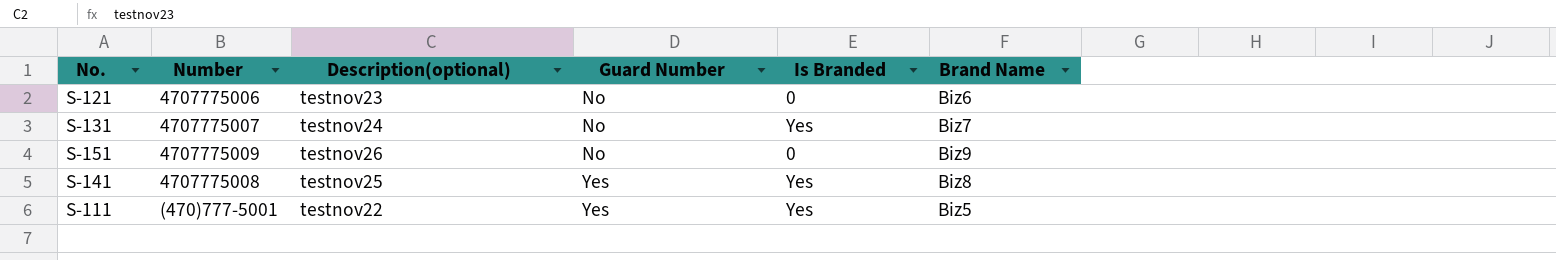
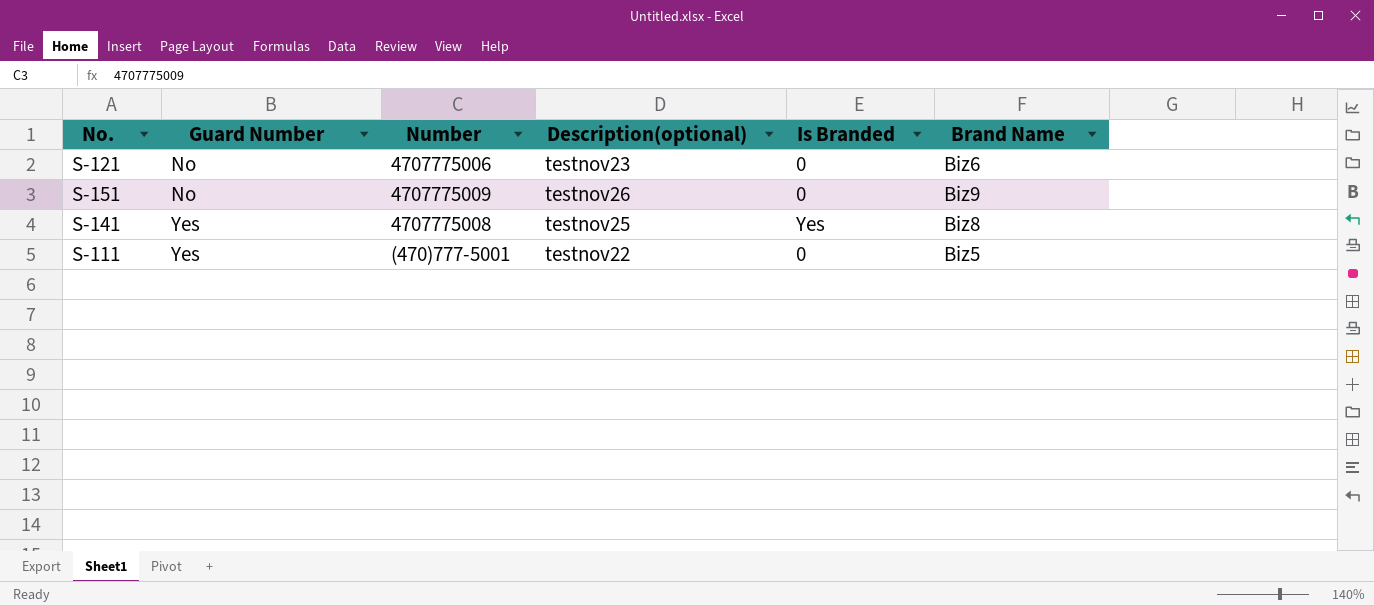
column Guard Number | position: 4 -> 2
row S-131: 4707775007 | testnov24 | No | Yes | Biz7 -> none
S-111 | Is Branded: Yes -> 0

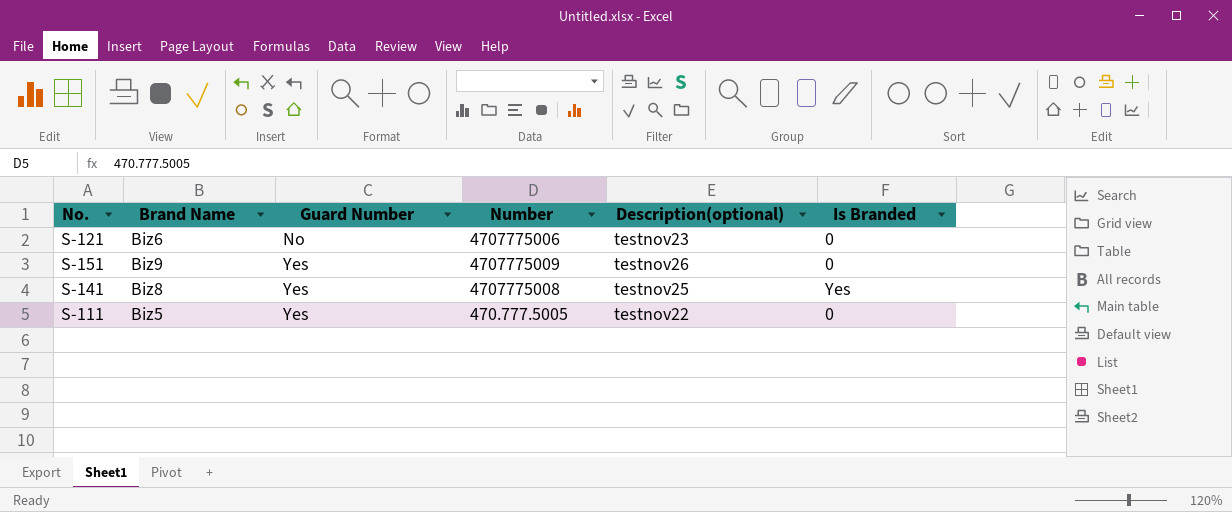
column Brand Name | position: 6 -> 2
S-151 | Guard Number: No -> Yes
S-111 | Number: (470)777-5001 -> 470.777.5005

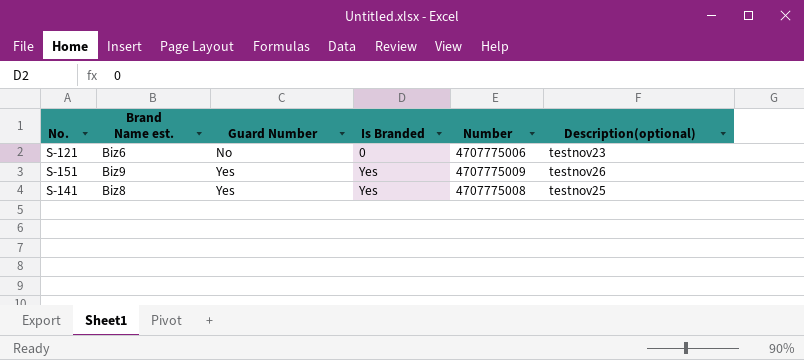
column name: Brand Name -> Brand Name est.
column Is Branded | position: 6 -> 4
row S-111: Biz5 | Yes | 470.777.5005 | testnov22 | 0 -> none
S-151 | Is Branded: 0 -> Yes

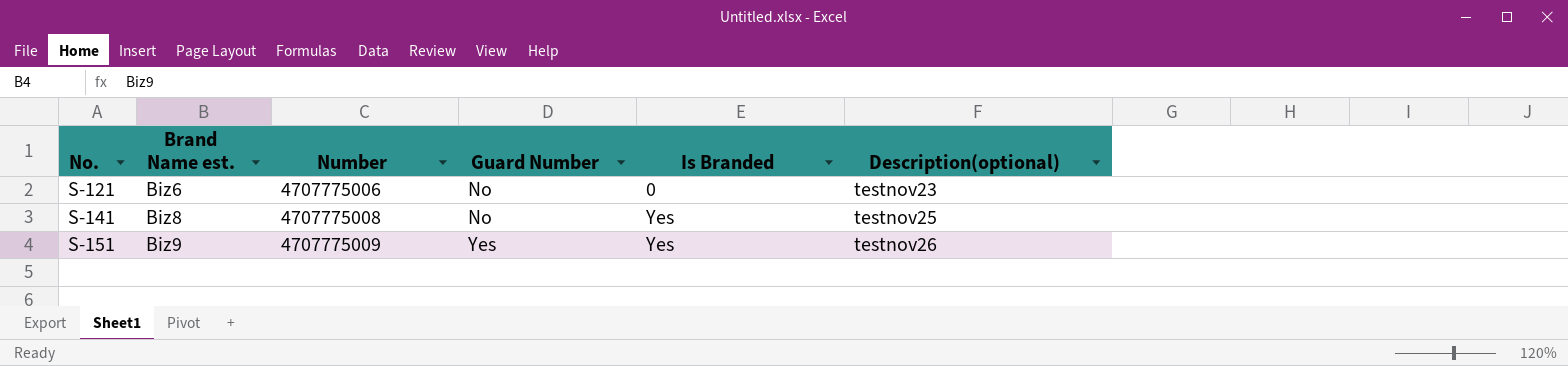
row order: Guard Number ascending -> No. ascending
column Number | position: 5 -> 3
S-141 | Guard Number: Yes -> No

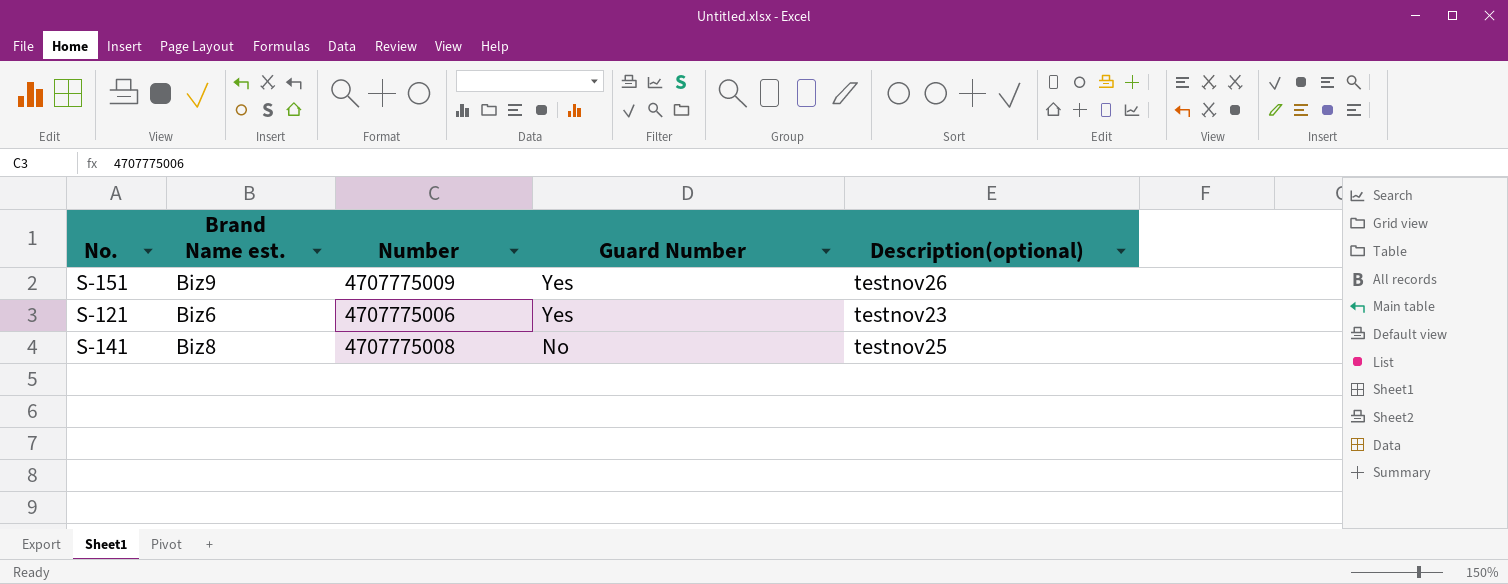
row order: No. ascending -> Guard Number descending
column Is Branded | position: 5 -> none
S-121 | Guard Number: No -> Yes

